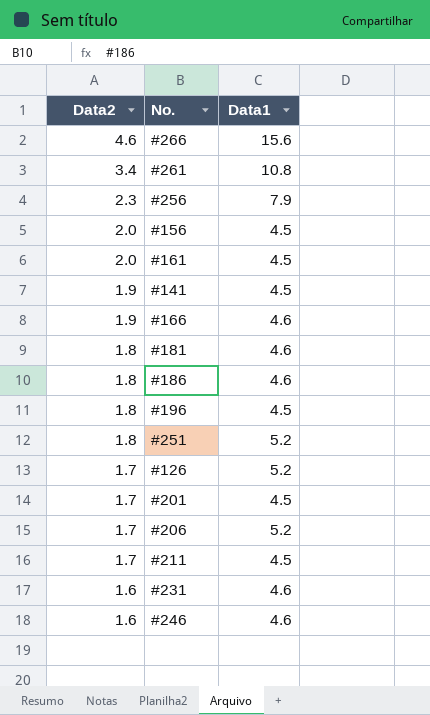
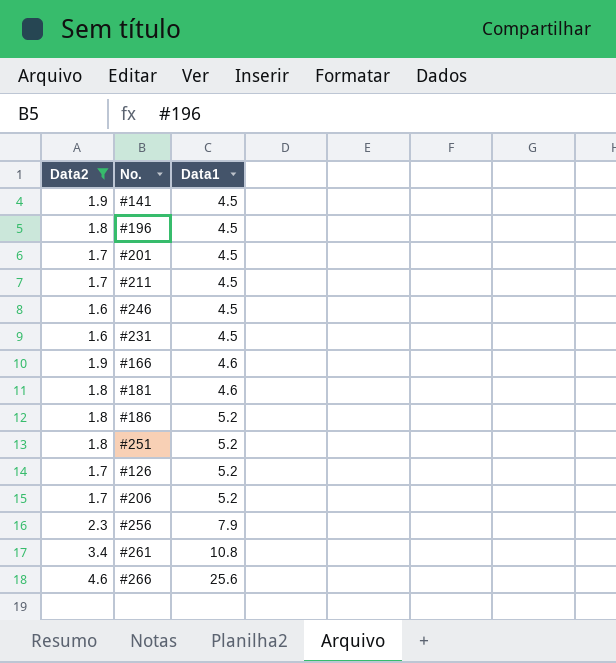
filter: none -> Data2 != 2.0
row order: Data2 descending -> Data1 ascending
#246 | Data1: 4.6 -> 4.5
#231 | Data1: 4.6 -> 4.5
#186 | Data1: 4.6 -> 5.2
#266 | Data1: 15.6 -> 25.6

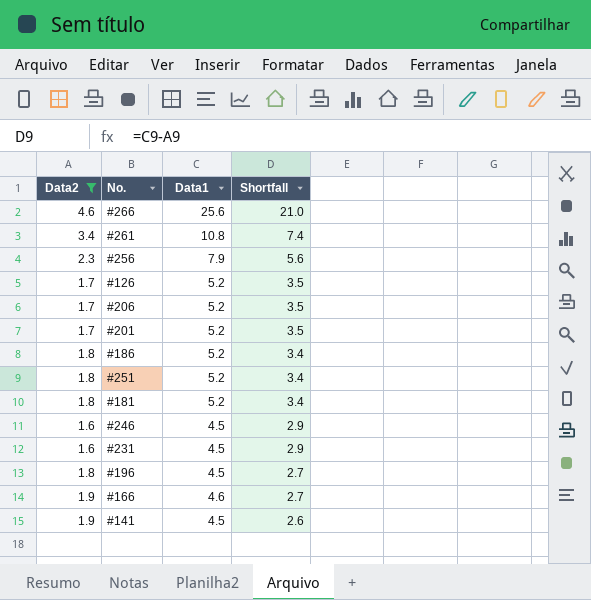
row order: Data1 ascending -> Shortfall descending
column Shortfall | formula: none -> [Data1] - [Data2]
row #211: 1.7 | 4.5 -> none
#201 | Data1: 4.5 -> 5.2
#181 | Data1: 4.6 -> 5.2

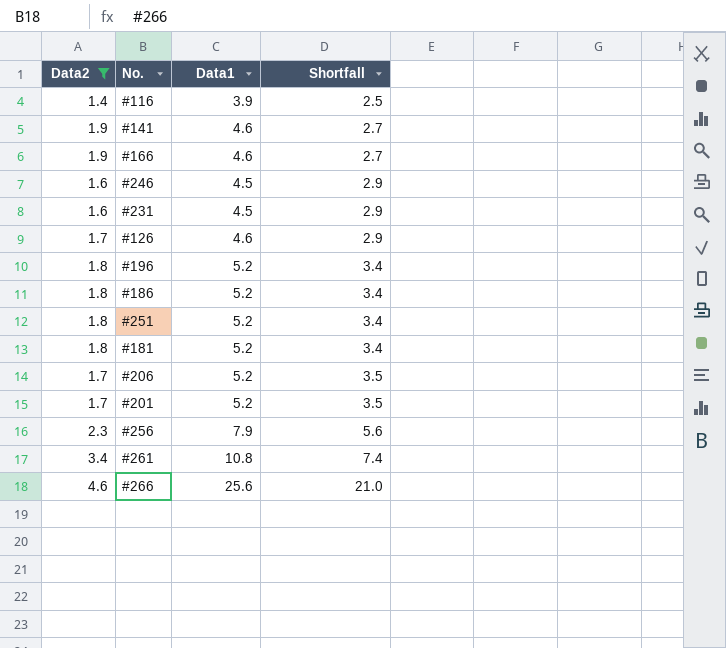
row order: Shortfall descending -> Shortfall ascending
row #116: none -> 1.4 | 3.9 | 2.5
#141 | Data1: 4.5 -> 4.6
#141 | Shortfall: 2.6 -> 2.7
#126 | Data1: 5.2 -> 4.6
#126 | Shortfall: 3.5 -> 2.9
#196 | Data1: 4.5 -> 5.2
#196 | Shortfall: 2.7 -> 3.4

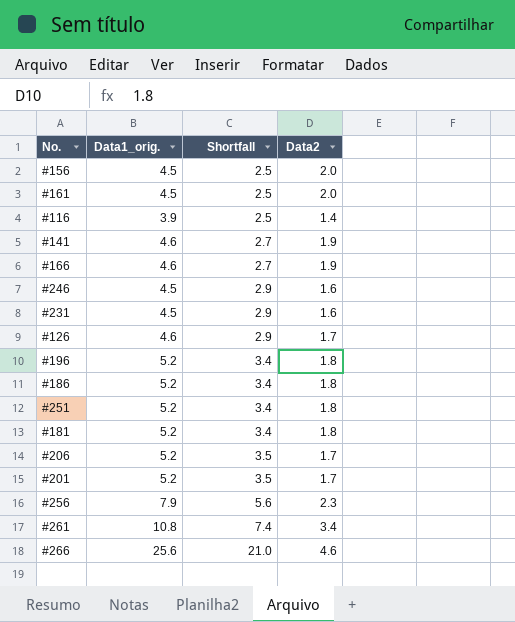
filter: Data2 != 2.0 -> none
column name: Data1 -> Data1_orig.
column Data2 | position: 1 -> 4

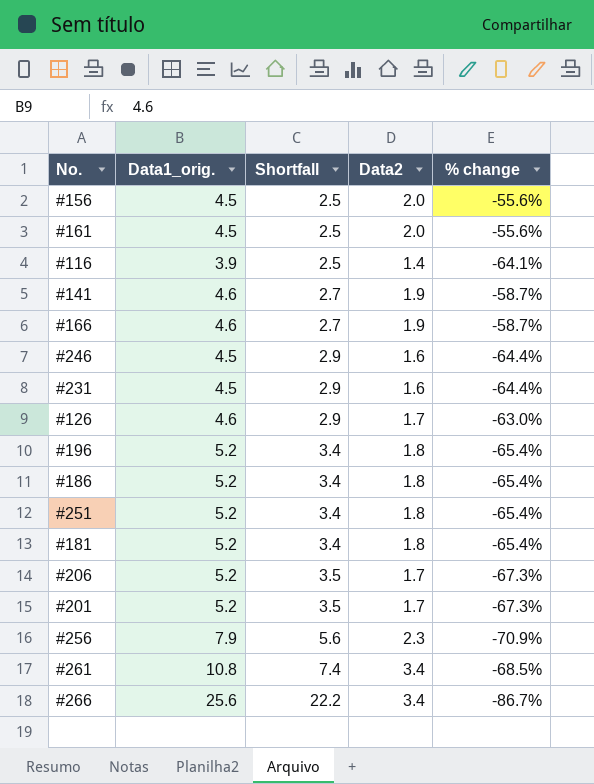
column % change | formula: none -> ([Data2] - [Data1_orig.]) / [Data1_orig.]
#266 | Shortfall: 21.0 -> 22.2
#266 | Data2: 4.6 -> 3.4

